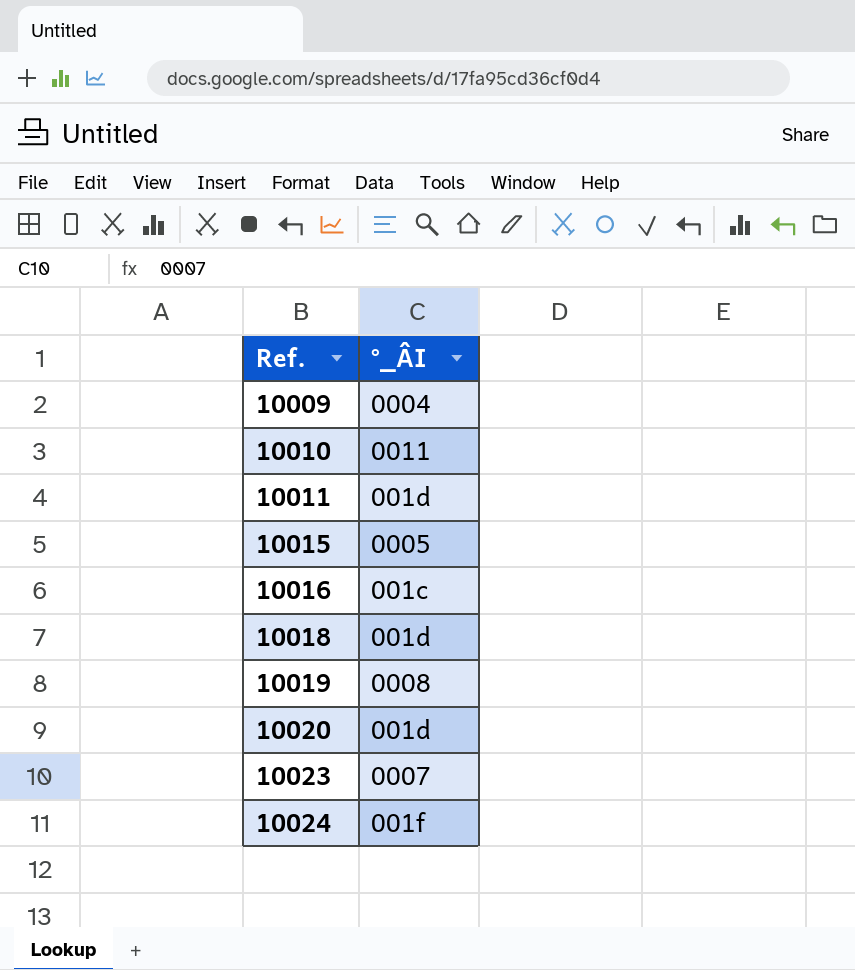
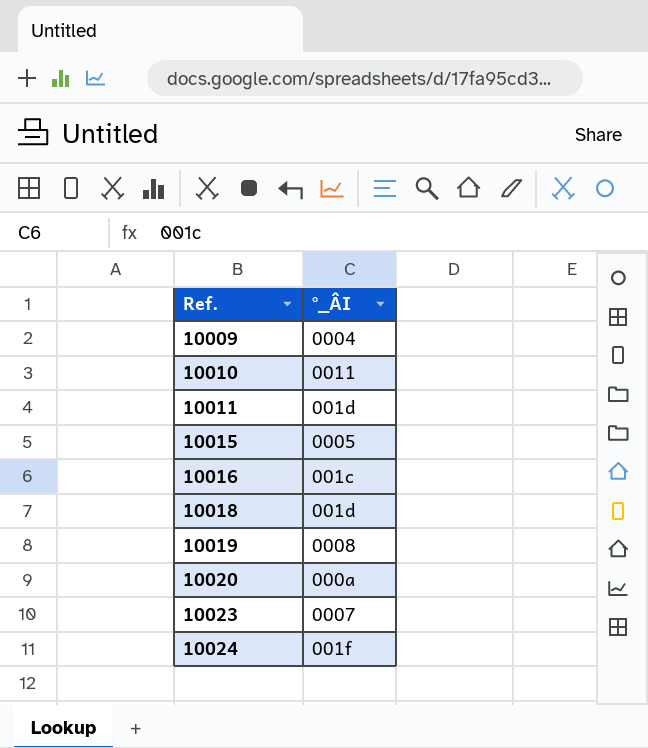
10020 | °_ÂI: 001d -> 000a

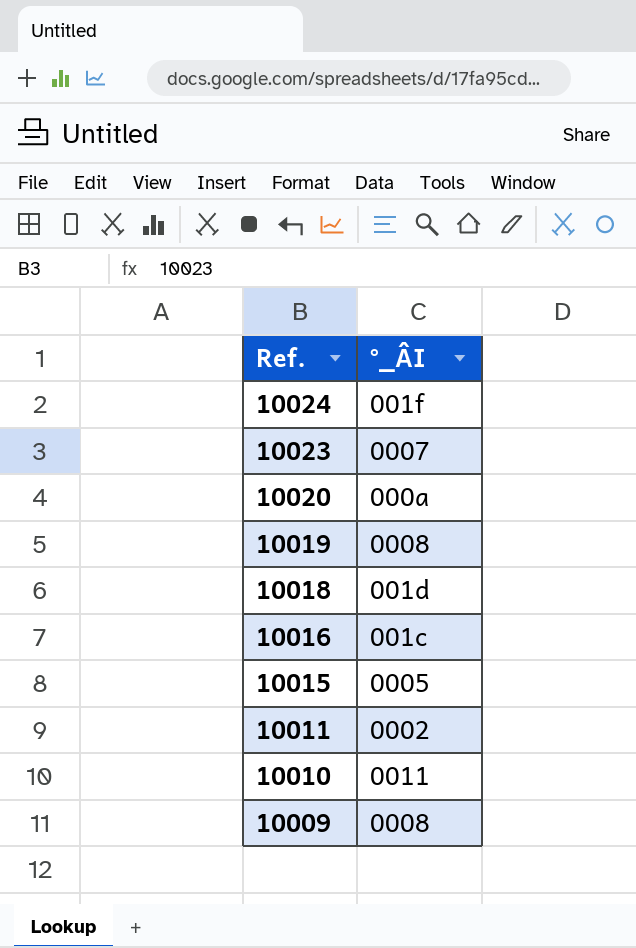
row order: Ref. ascending -> Ref. descending
10011 | °_ÂI: 001d -> 0002
10009 | °_ÂI: 0004 -> 0008

